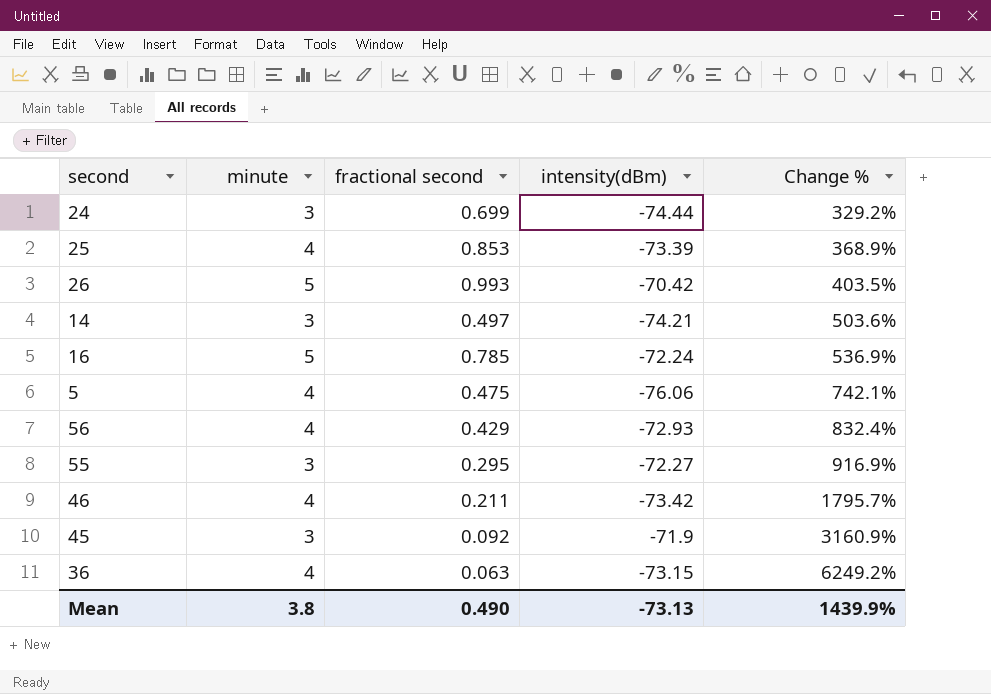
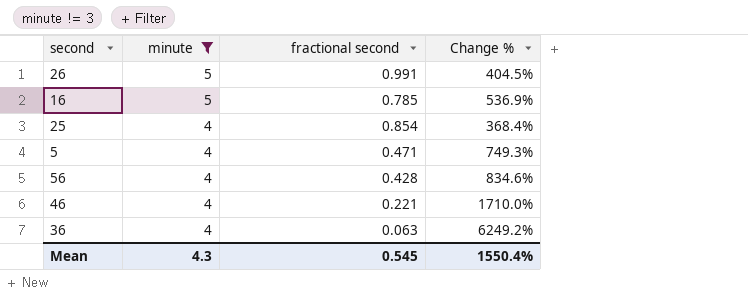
filter: none -> minute != 3
row order: Change % ascending -> minute descending
column intensity(dBm) | position: 4 -> none
26 | fractional second: 0.993 -> 0.991
26 | Change %: 403.5% -> 404.5%
25 | fractional second: 0.853 -> 0.854
25 | Change %: 368.9% -> 368.4%
5 | fractional second: 0.475 -> 0.471
5 | Change %: 742.1% -> 749.3%
56 | fractional second: 0.429 -> 0.428
56 | Change %: 832.4% -> 834.6%
46 | fractional second: 0.211 -> 0.221
46 | Change %: 1795.7% -> 1710.0%
Mean | minute: 3.8 -> 4.3
Mean | fractional second: 0.490 -> 0.545
Mean | Change %: 1439.9% -> 1550.4%

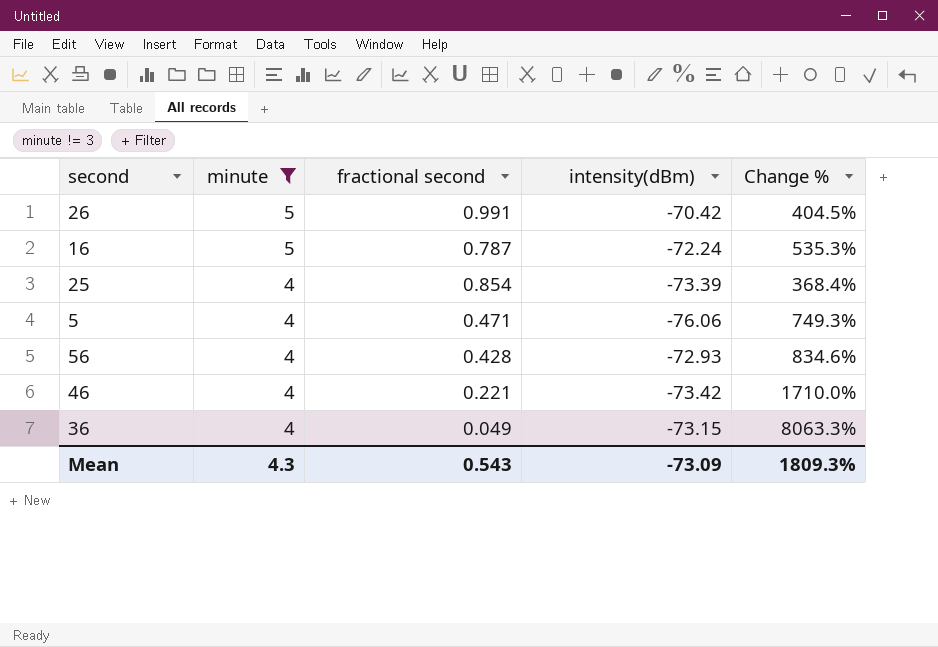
column intensity(dBm) | position: none -> 4
16 | fractional second: 0.785 -> 0.787
16 | Change %: 536.9% -> 535.3%
36 | fractional second: 0.063 -> 0.049
36 | Change %: 6249.2% -> 8063.3%
Mean | fractional second: 0.545 -> 0.543
Mean | Change %: 1550.4% -> 1809.3%

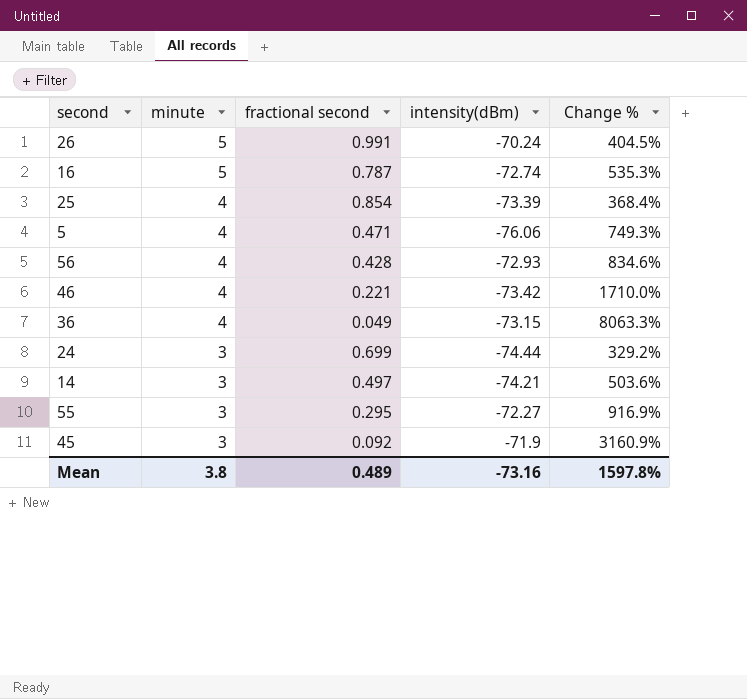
filter: minute != 3 -> none
26 | intensity(dBm): -70.42 -> -70.24
16 | intensity(dBm): -72.24 -> -72.74
Mean | minute: 4.3 -> 3.8
Mean | fractional second: 0.543 -> 0.489
Mean | intensity(dBm): -73.09 -> -73.16
Mean | Change %: 1809.3% -> 1597.8%

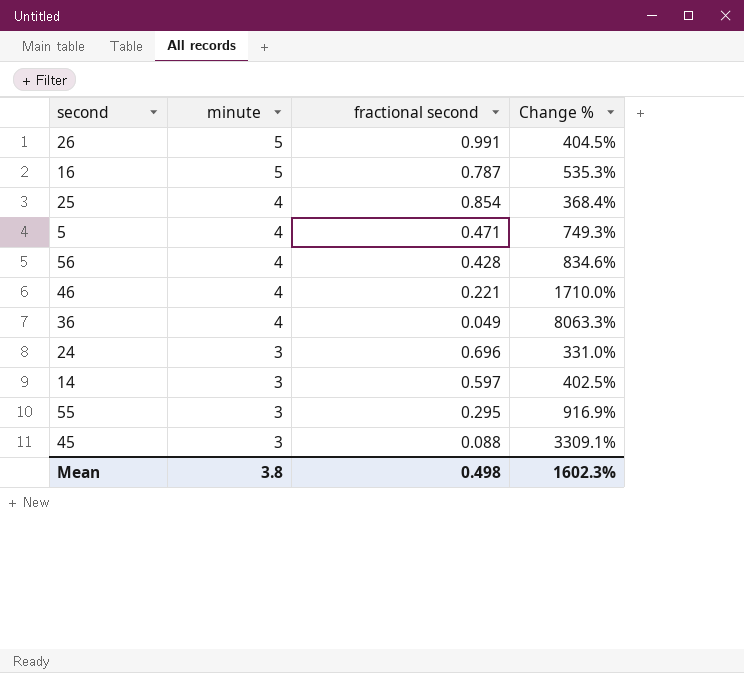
column intensity(dBm) | position: 4 -> none
24 | fractional second: 0.699 -> 0.696
24 | Change %: 329.2% -> 331.0%
14 | fractional second: 0.497 -> 0.597
14 | Change %: 503.6% -> 402.5%
45 | fractional second: 0.092 -> 0.088
45 | Change %: 3160.9% -> 3309.1%
Mean | fractional second: 0.489 -> 0.498
Mean | Change %: 1597.8% -> 1602.3%

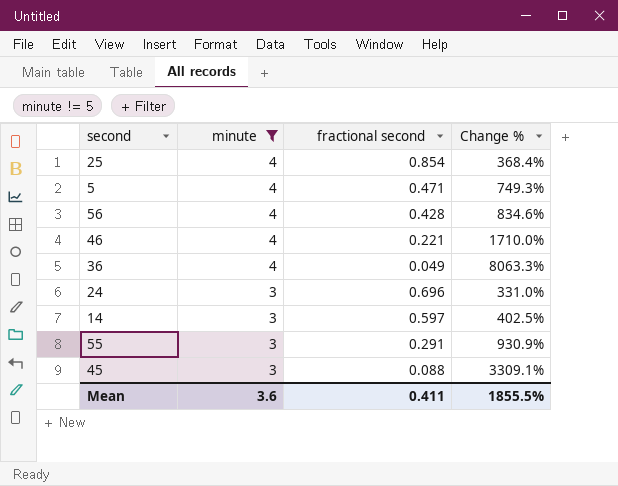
filter: none -> minute != 5
55 | fractional second: 0.295 -> 0.291
55 | Change %: 916.9% -> 930.9%
Mean | minute: 3.8 -> 3.6
Mean | fractional second: 0.498 -> 0.411
Mean | Change %: 1602.3% -> 1855.5%

